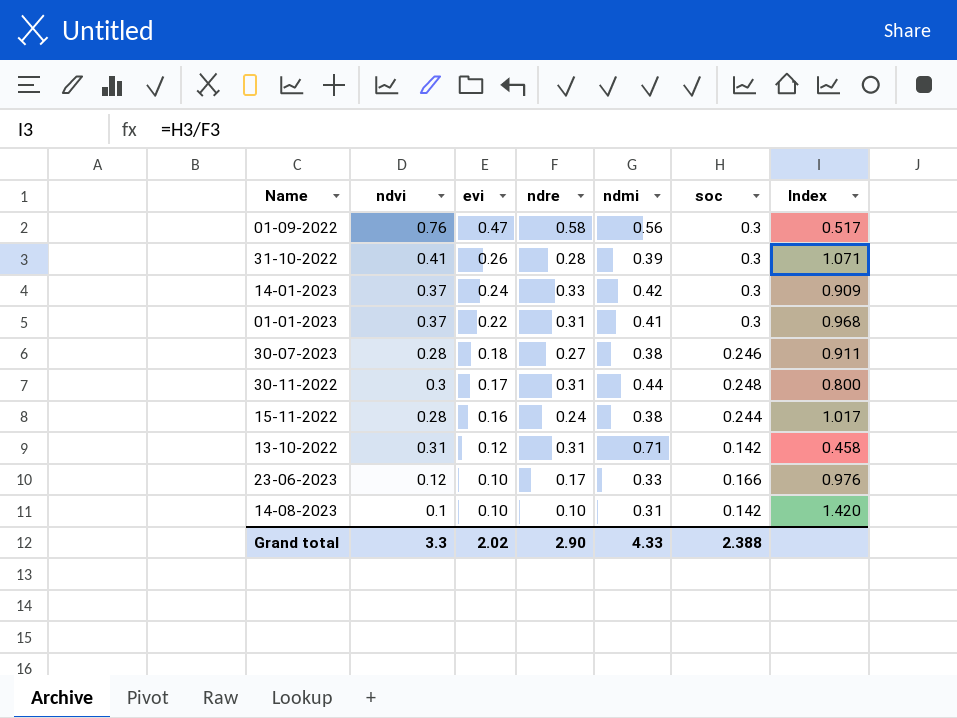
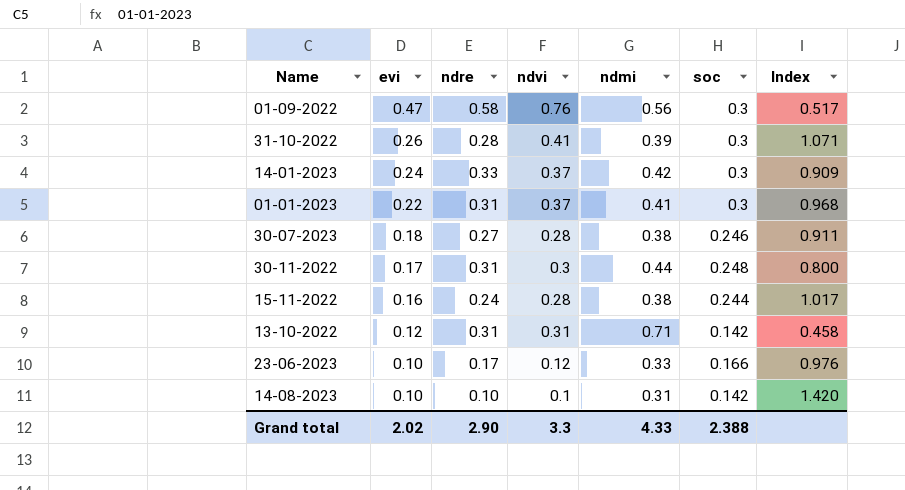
column ndvi | position: 2 -> 4

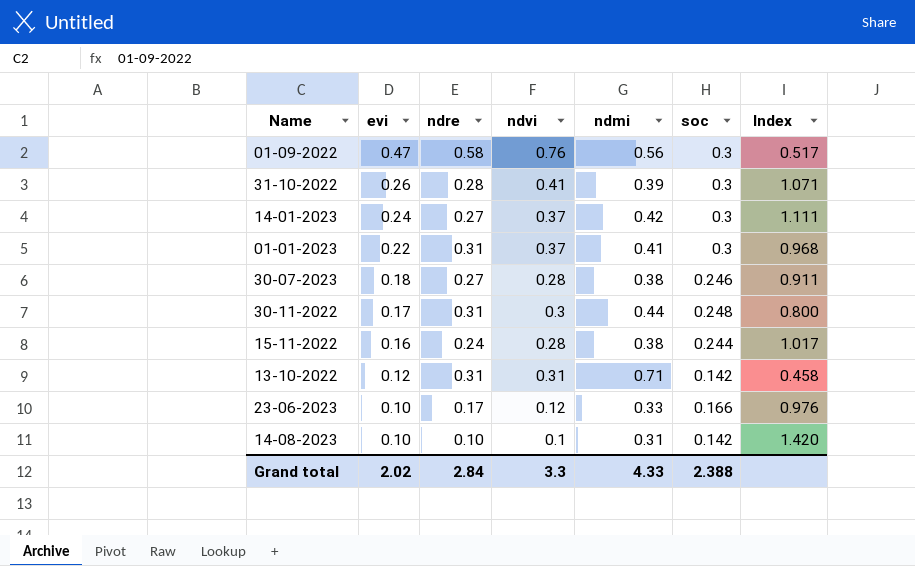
14-01-2023 | ndre: 0.33 -> 0.27
14-01-2023 | Index: 0.909 -> 1.111
Grand total | ndre: 2.90 -> 2.84

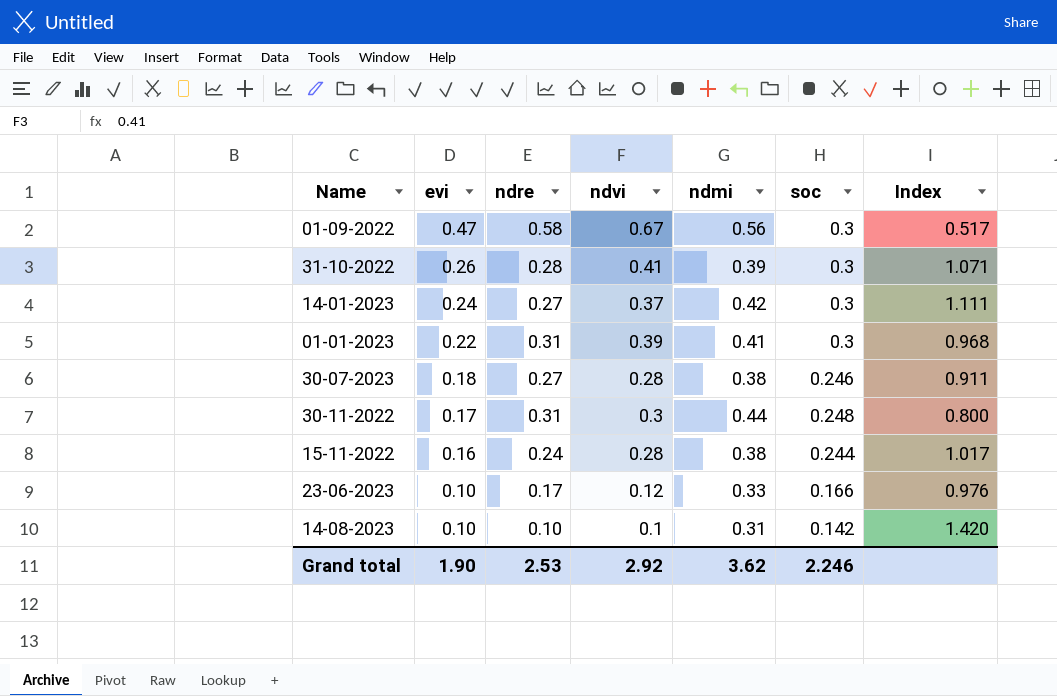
row 13-10-2022: 0.12 | 0.31 | 0.31 | 0.71 | 0.142 | 0.458 -> none
01-09-2022 | ndvi: 0.76 -> 0.67
01-01-2023 | ndvi: 0.37 -> 0.39
Grand total | evi: 2.02 -> 1.90
Grand total | ndre: 2.84 -> 2.53
Grand total | ndvi: 3.3 -> 2.92
Grand total | ndmi: 4.33 -> 3.62
Grand total | soc: 2.388 -> 2.246

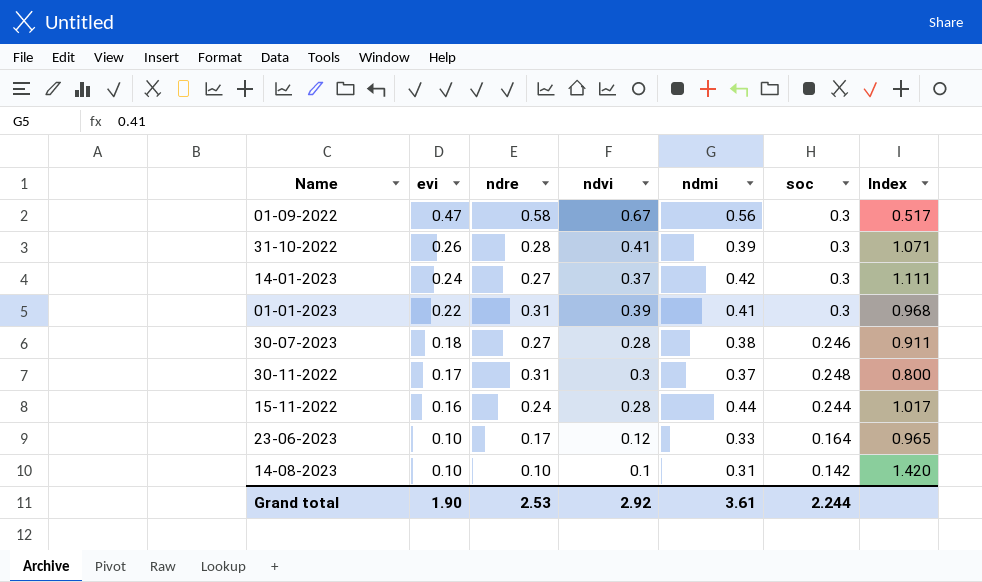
30-11-2022 | ndmi: 0.44 -> 0.37
15-11-2022 | ndmi: 0.38 -> 0.44
23-06-2023 | soc: 0.166 -> 0.164
23-06-2023 | Index: 0.976 -> 0.965
Grand total | ndmi: 3.62 -> 3.61
Grand total | soc: 2.246 -> 2.244

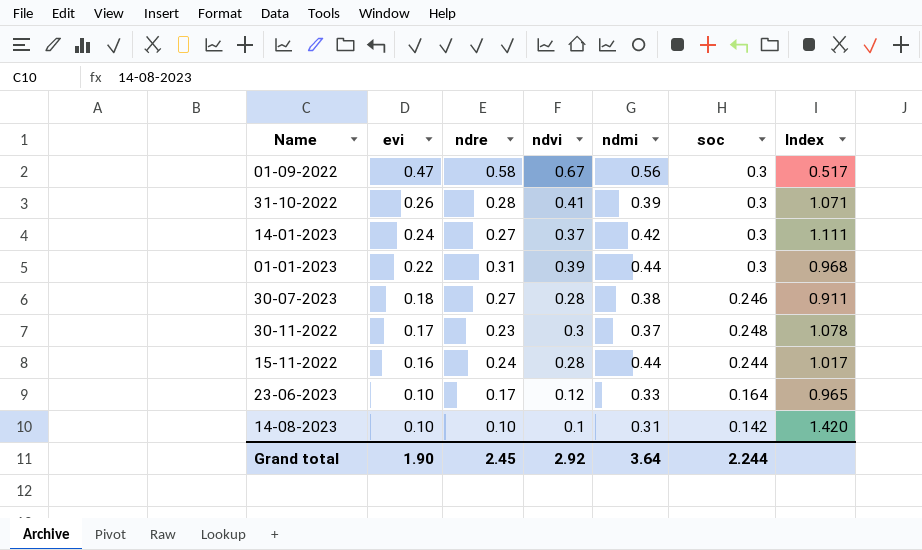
01-01-2023 | ndmi: 0.41 -> 0.44
30-11-2022 | ndre: 0.31 -> 0.23
30-11-2022 | Index: 0.800 -> 1.078
Grand total | ndre: 2.53 -> 2.45
Grand total | ndmi: 3.61 -> 3.64

